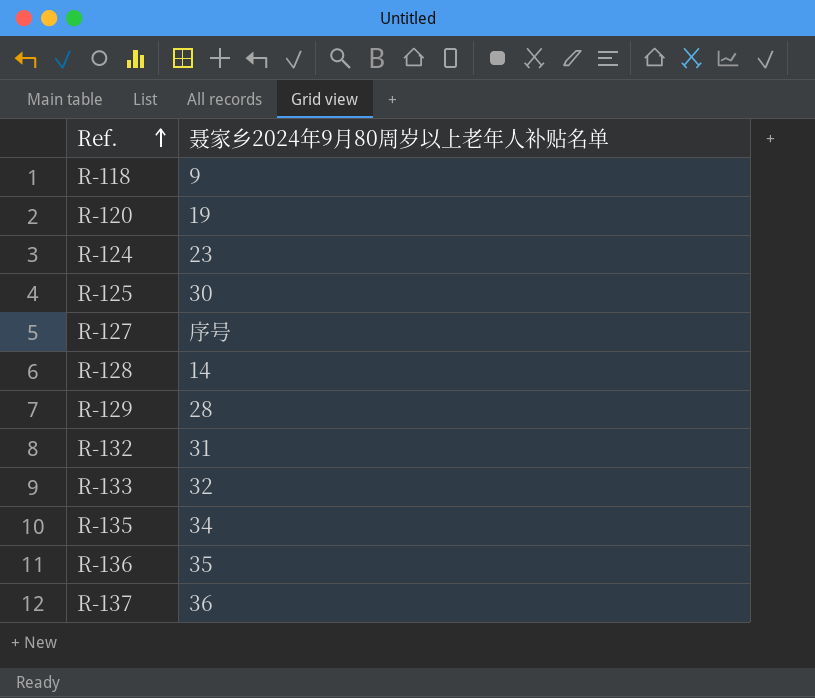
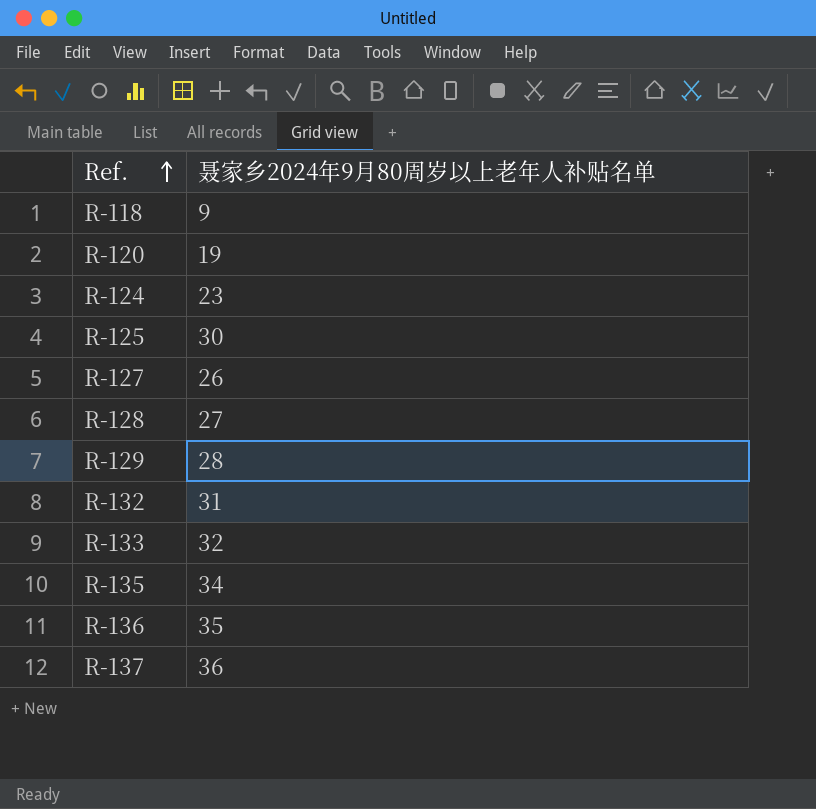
R-127 | 聂家乡2024年9月80周岁以上老年人补贴名单: 序号 -> 26
R-128 | 聂家乡2024年9月80周岁以上老年人补贴名单: 14 -> 27

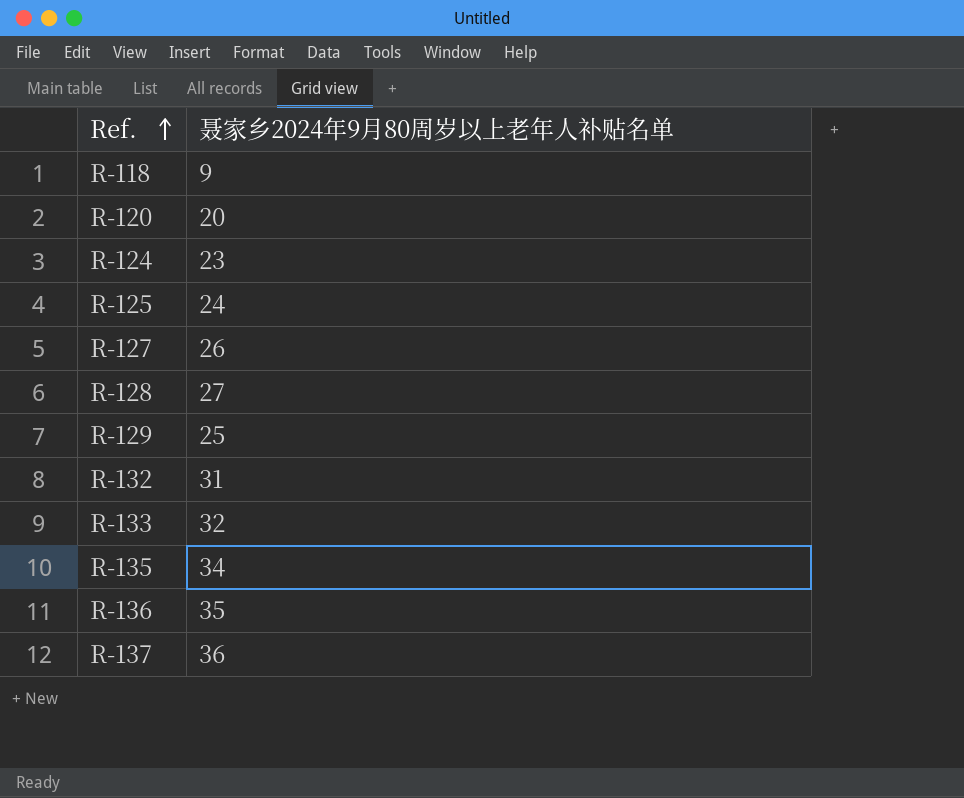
R-120 | 聂家乡2024年9月80周岁以上老年人补贴名单: 19 -> 20
R-125 | 聂家乡2024年9月80周岁以上老年人补贴名单: 30 -> 24
R-129 | 聂家乡2024年9月80周岁以上老年人补贴名单: 28 -> 25

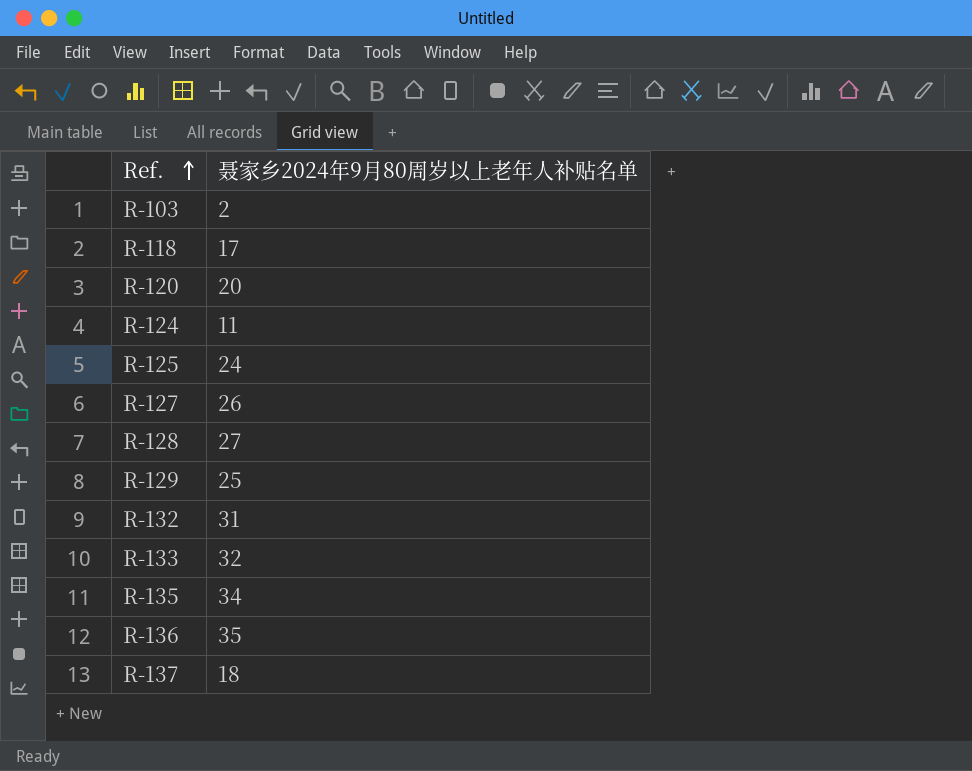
row R-103: none -> 2
R-118 | 聂家乡2024年9月80周岁以上老年人补贴名单: 9 -> 17
R-124 | 聂家乡2024年9月80周岁以上老年人补贴名单: 23 -> 11
R-137 | 聂家乡2024年9月80周岁以上老年人补贴名单: 36 -> 18

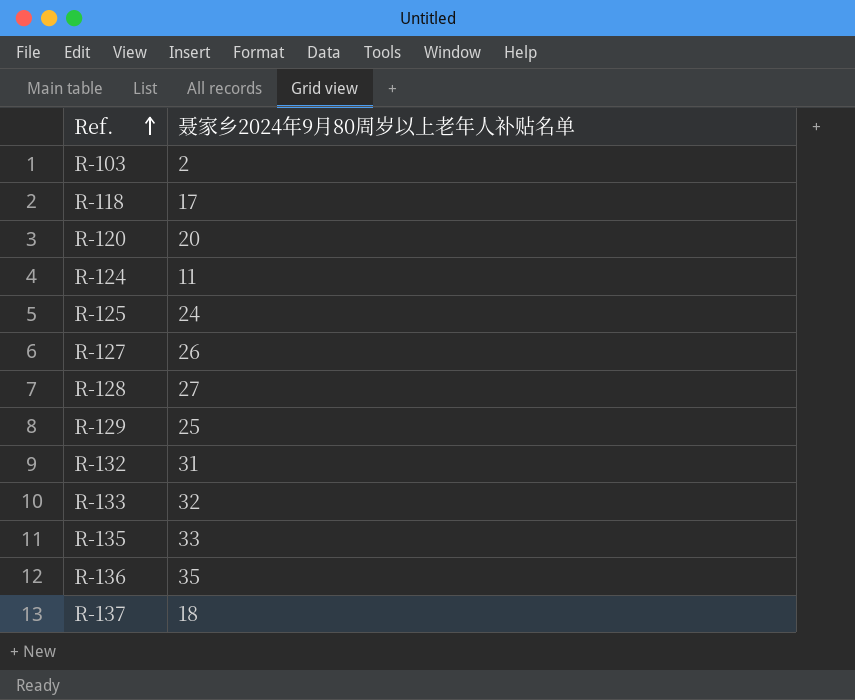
R-135 | 聂家乡2024年9月80周岁以上老年人补贴名单: 34 -> 33

